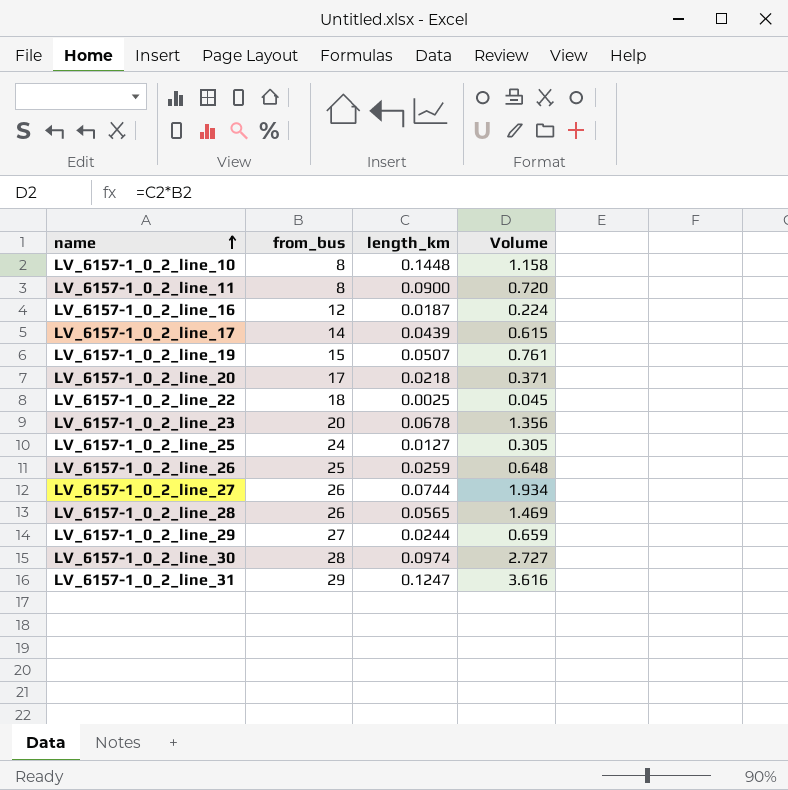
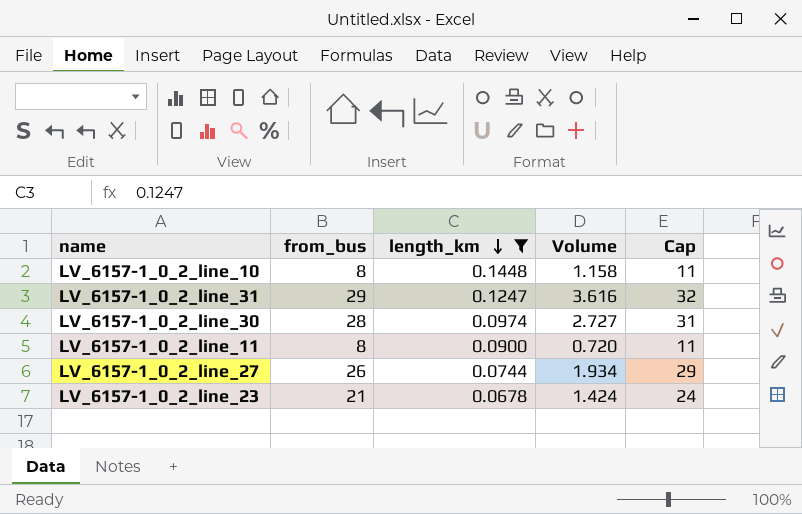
filter: none -> length_km >= 0.0678
row order: name ascending -> length_km descending
column Cap | formula: none -> [from_bus] + 3
LV_6157-1_0_2_line_23 | from_bus: 20 -> 21
LV_6157-1_0_2_line_23 | Volume: 1.356 -> 1.424

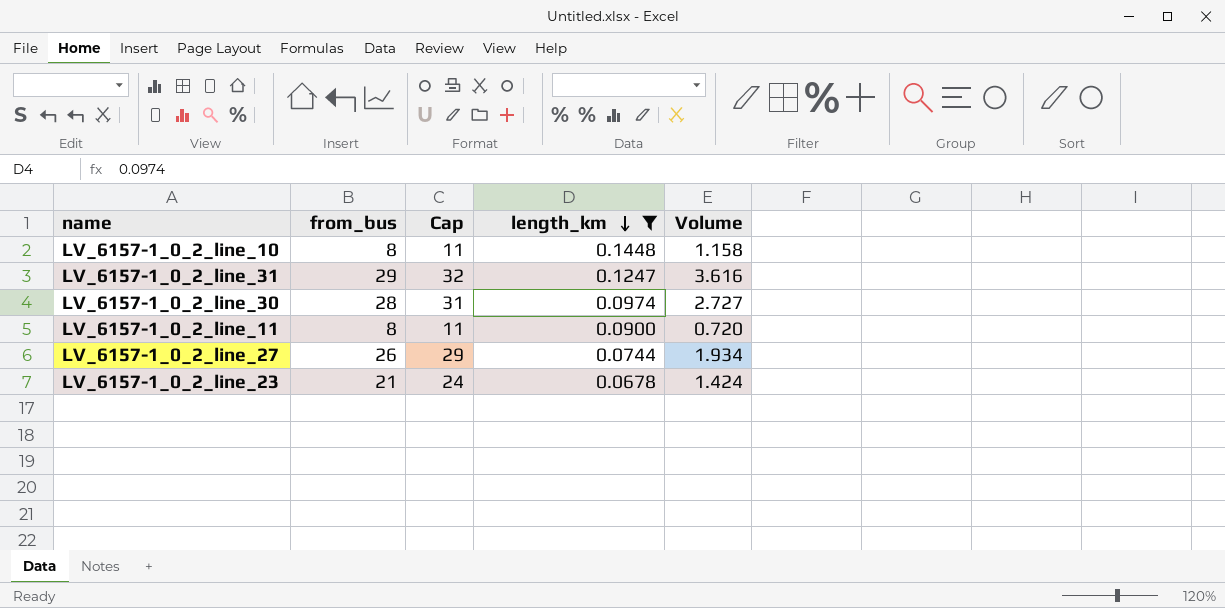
column Cap | position: 5 -> 3

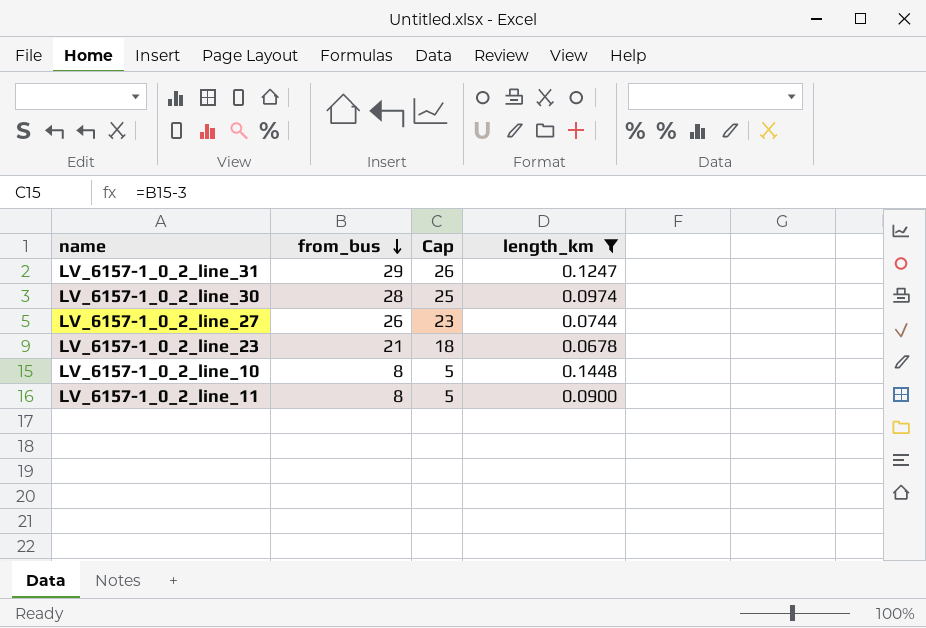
row order: length_km descending -> from_bus descending
column Volume | formula: [from_bus] * [length_km] -> none
column Cap | formula: [from_bus] + 3 -> [from_bus] - 3

